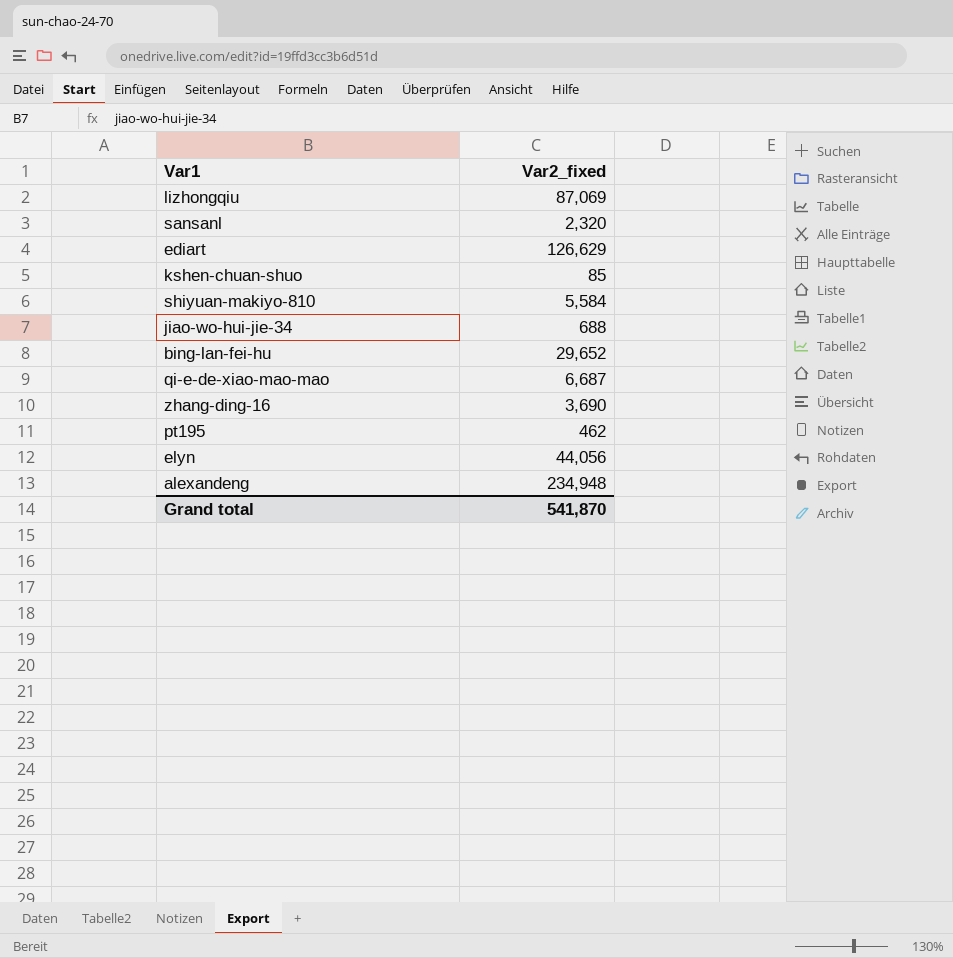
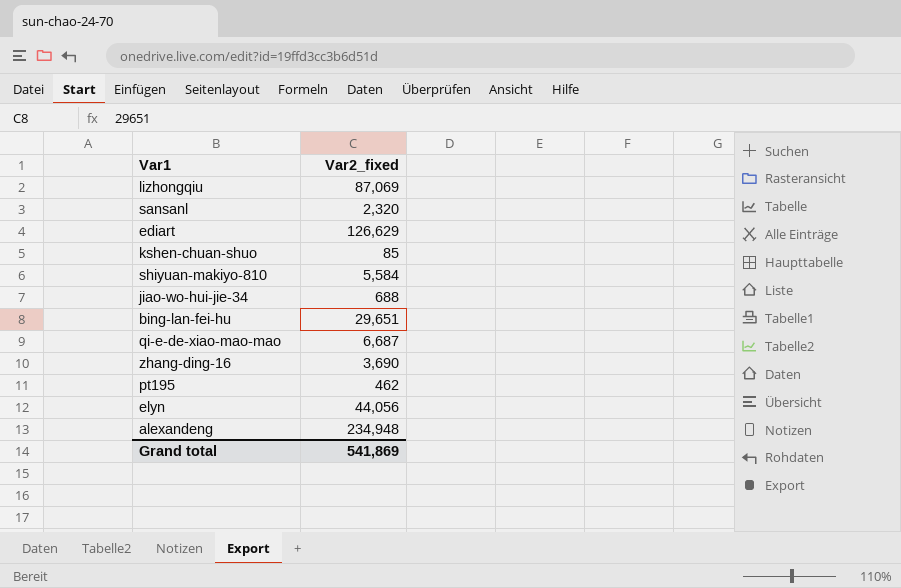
bing-lan-fei-hu | Var2_fixed: 29,652 -> 29,651
Grand total | Var2_fixed: 541,870 -> 541,869

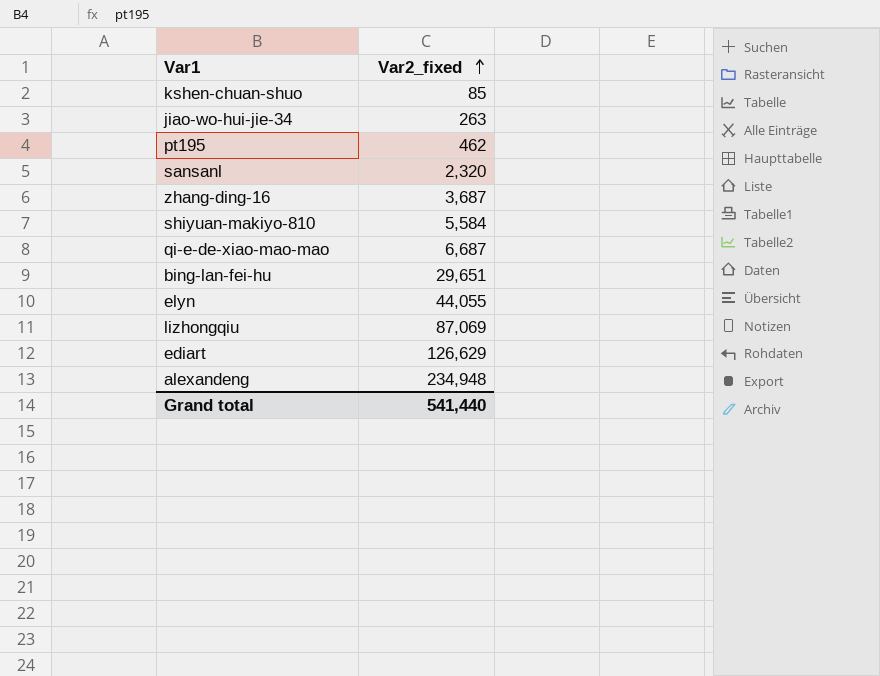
row order: none -> Var2_fixed ascending
jiao-wo-hui-jie-34 | Var2_fixed: 688 -> 263
zhang-ding-16 | Var2_fixed: 3,690 -> 3,687
elyn | Var2_fixed: 44,056 -> 44,055
Grand total | Var2_fixed: 541,869 -> 541,440

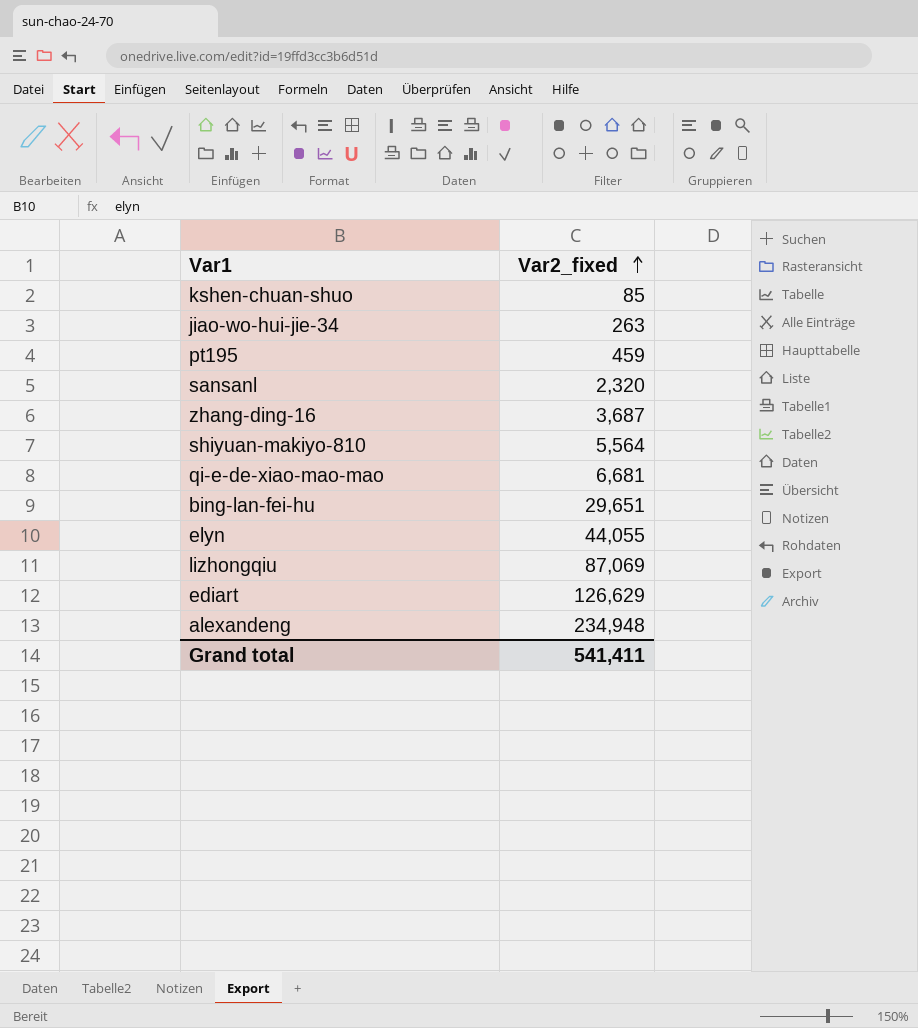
pt195 | Var2_fixed: 462 -> 459
shiyuan-makiyo-810 | Var2_fixed: 5,584 -> 5,564
qi-e-de-xiao-mao-mao | Var2_fixed: 6,687 -> 6,681
Grand total | Var2_fixed: 541,440 -> 541,411

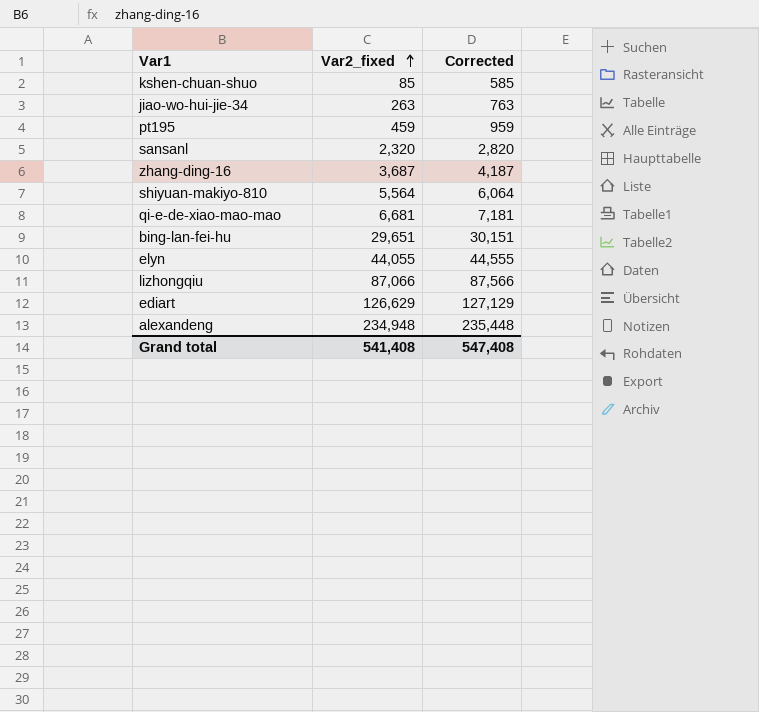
column Corrected | formula: none -> [Var2_fixed] + 500
lizhongqiu | Var2_fixed: 87,069 -> 87,066
Grand total | Var2_fixed: 541,411 -> 541,408

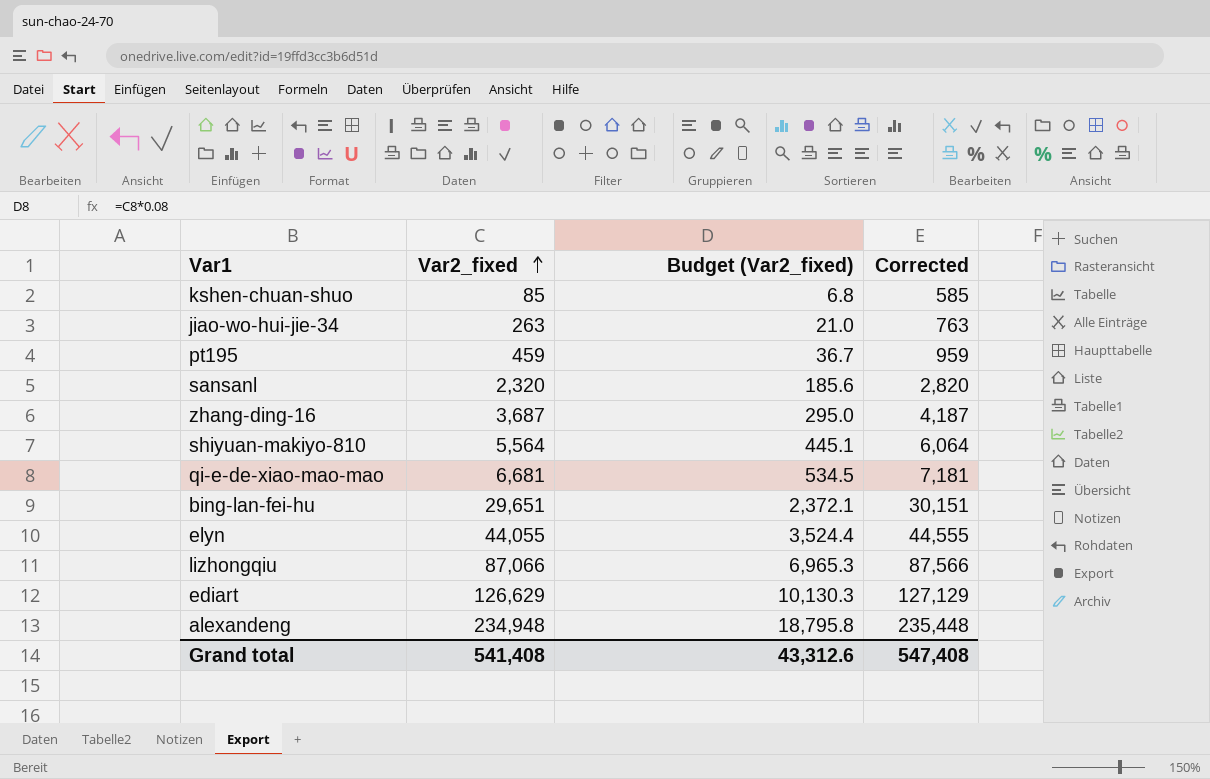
column Budget (Var2_fixed) | formula: none -> [Var2_fixed] * 0.08

